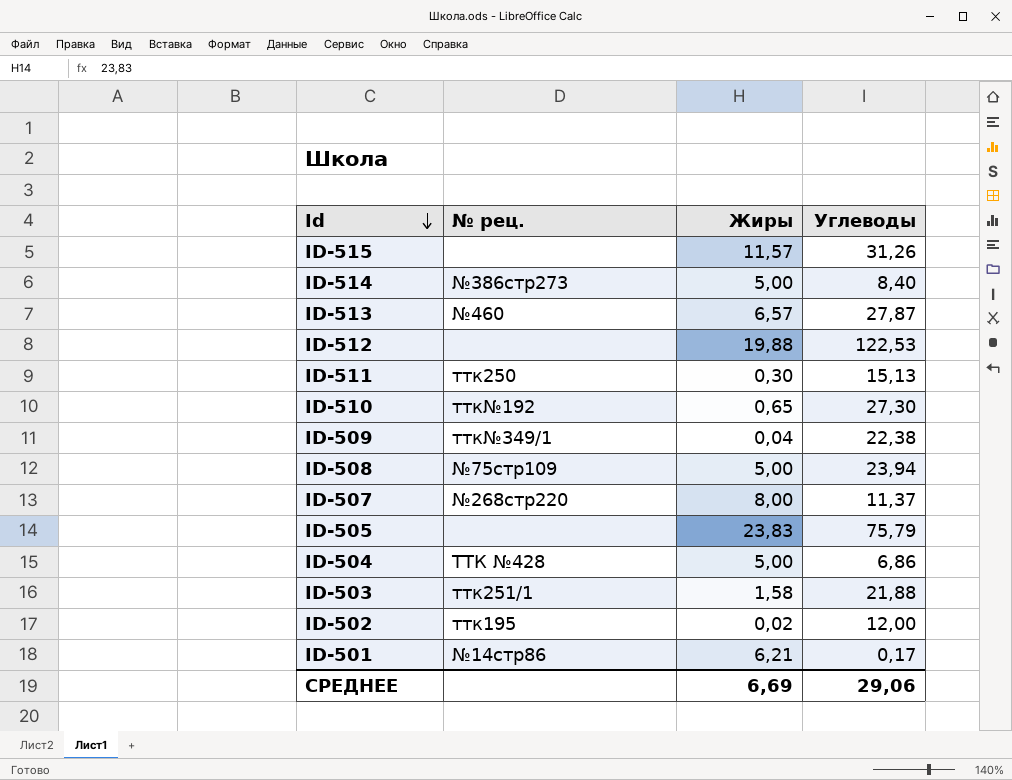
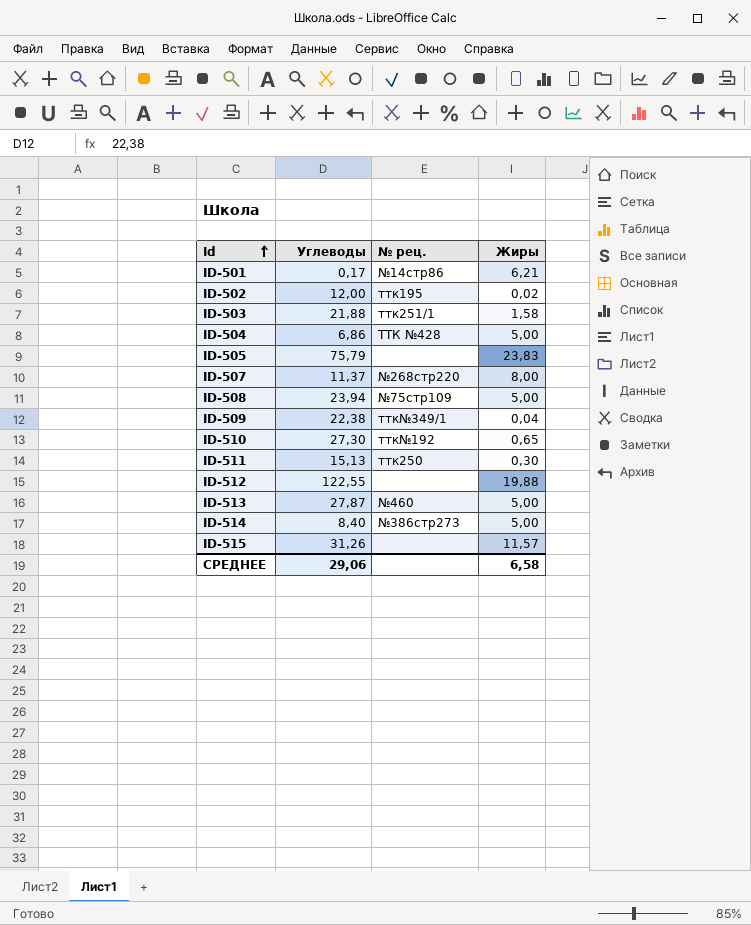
row order: Id descending -> Id ascending
column Углеводы | position: 4 -> 2
ID-512 | Углеводы: 122,53 -> 122,55
ID-513 | Жиры: 6,57 -> 5,00
СРЕДНЕЕ | Жиры: 6,69 -> 6,58

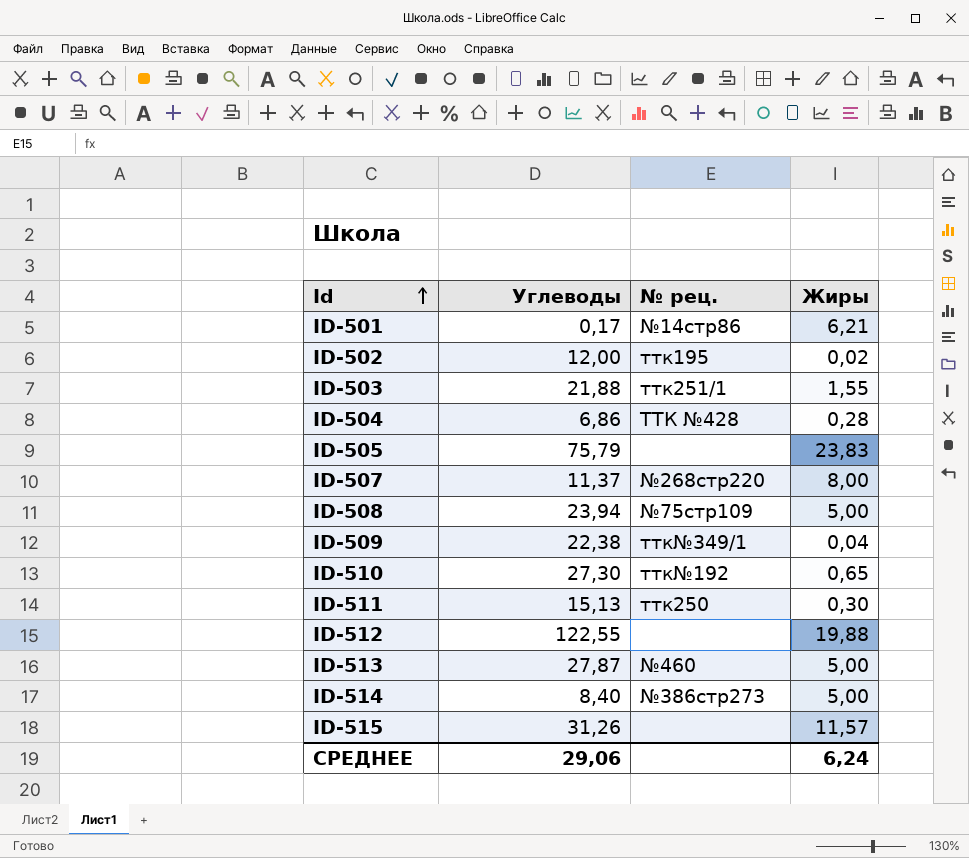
ID-503 | Жиры: 1,58 -> 1,55
ID-504 | Жиры: 5,00 -> 0,28
СРЕДНЕЕ | Жиры: 6,58 -> 6,24

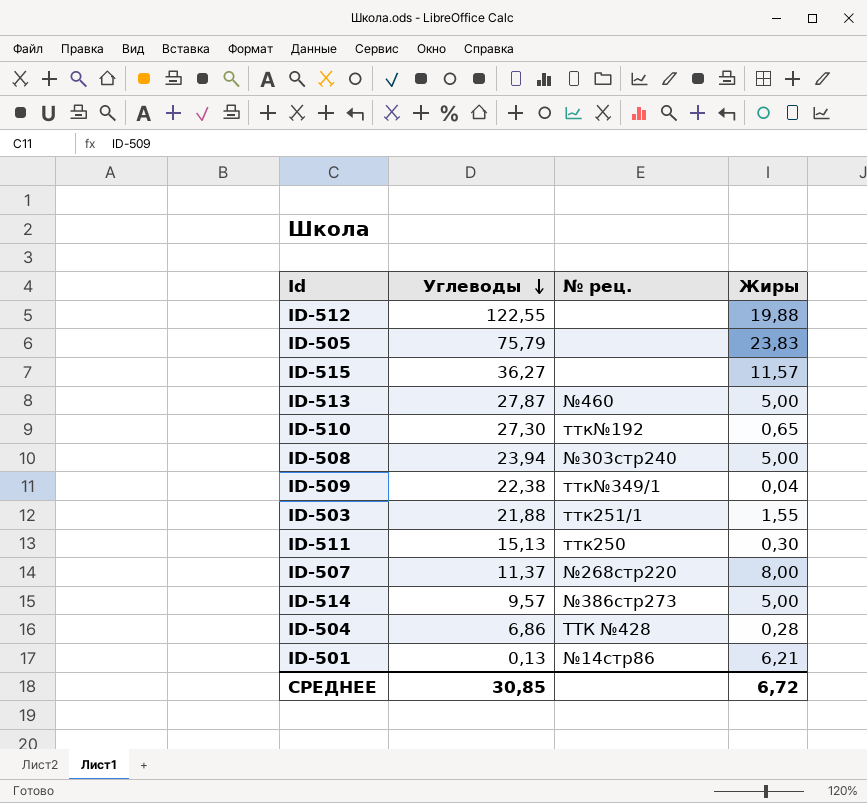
row order: Id ascending -> Углеводы descending
row ID-502: 12,00 | ттк195 | 0,02 -> none
ID-515 | Углеводы: 31,26 -> 36,27
ID-508 | № рец.: №75стр109 -> №303стр240
ID-514 | Углеводы: 8,40 -> 9,57
ID-501 | Углеводы: 0,17 -> 0,13
СРЕДНЕЕ | Углеводы: 29,06 -> 30,85
СРЕДНЕЕ | Жиры: 6,24 -> 6,72

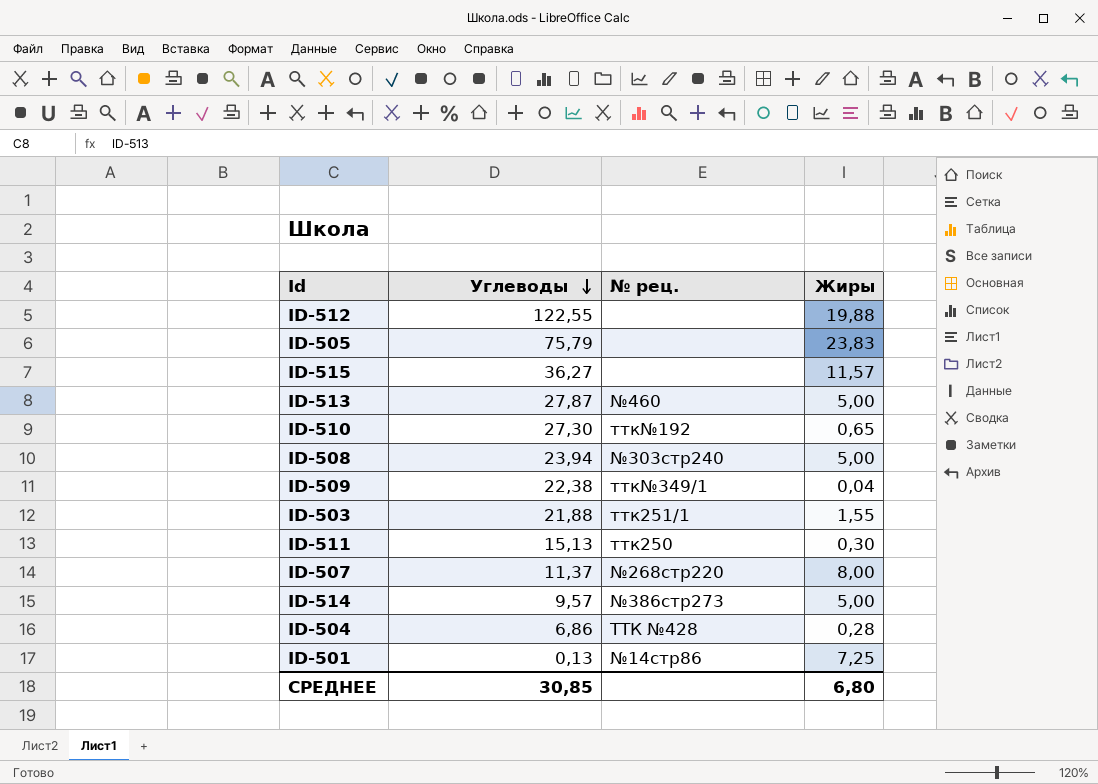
ID-501 | Жиры: 6,21 -> 7,25
СРЕДНЕЕ | Жиры: 6,72 -> 6,80

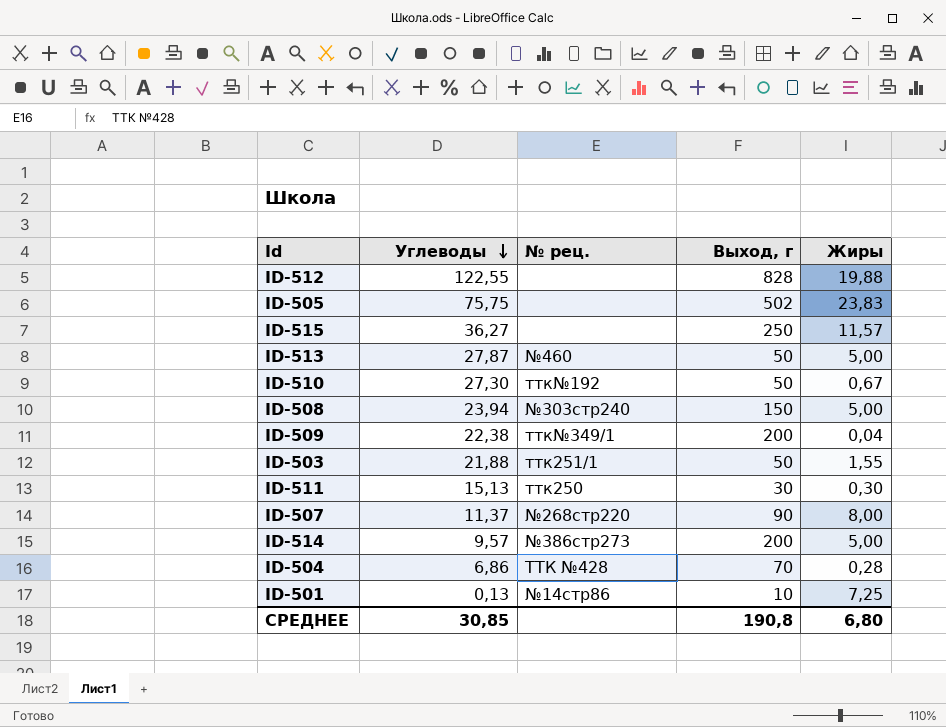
column Выход, г | position: none -> 4
ID-505 | Углеводы: 75,79 -> 75,75
ID-510 | Жиры: 0,65 -> 0,67

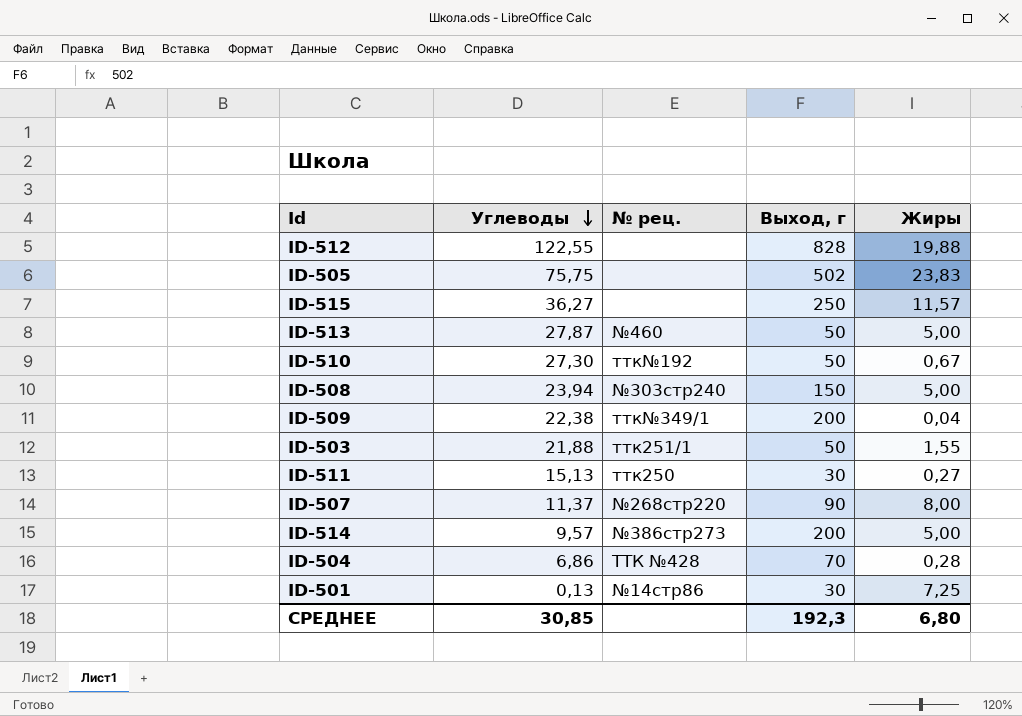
ID-511 | Жиры: 0,30 -> 0,27
ID-501 | Выход, г: 10 -> 30
СРЕДНЕЕ | Выход, г: 190,8 -> 192,3

